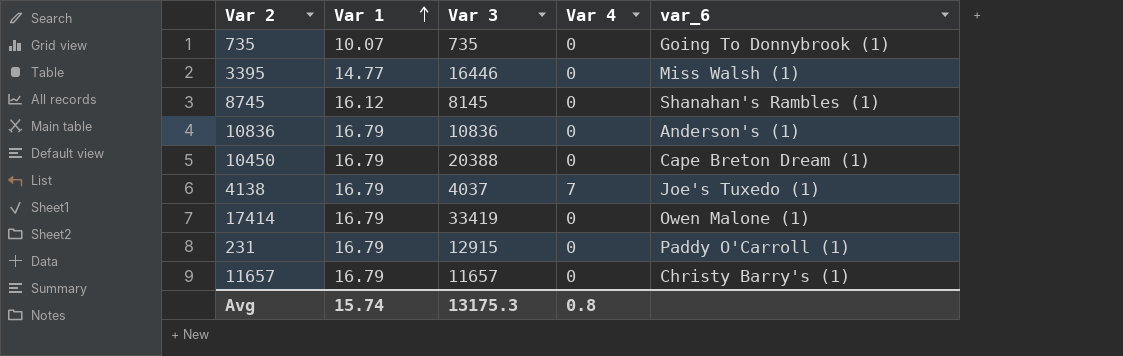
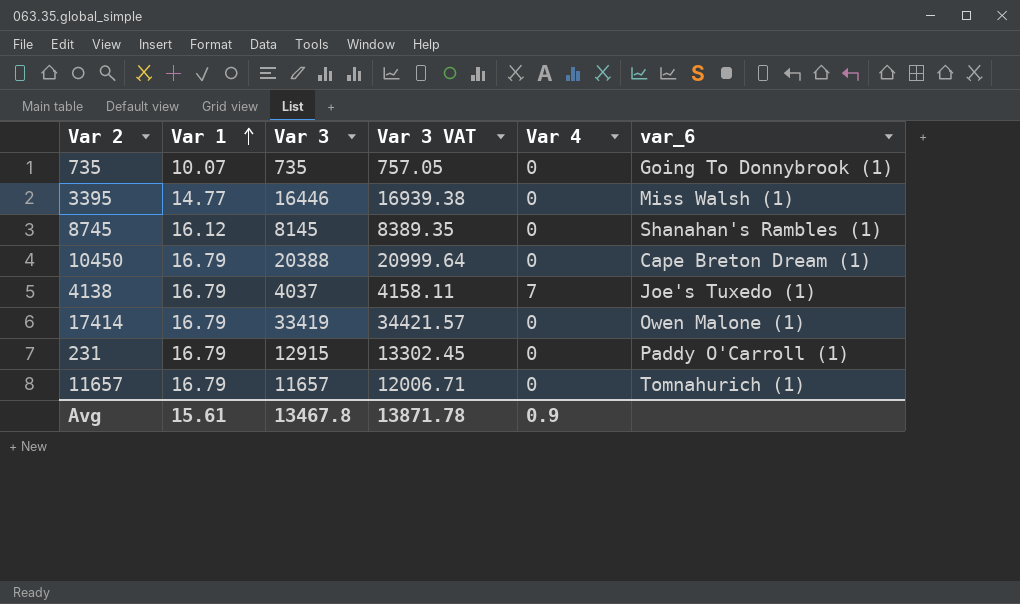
column Var 3 VAT | formula: none -> [Var 3] * 1.03
row 10836: 16.79 | 10836 | 0 | Anderson's (1) -> none
11657 | var_6: Christy Barry's (1) -> Tomnahurich (1)
Avg | Var 1: 15.74 -> 15.61
Avg | Var 3: 13175.3 -> 13467.8
Avg | Var 4: 0.8 -> 0.9

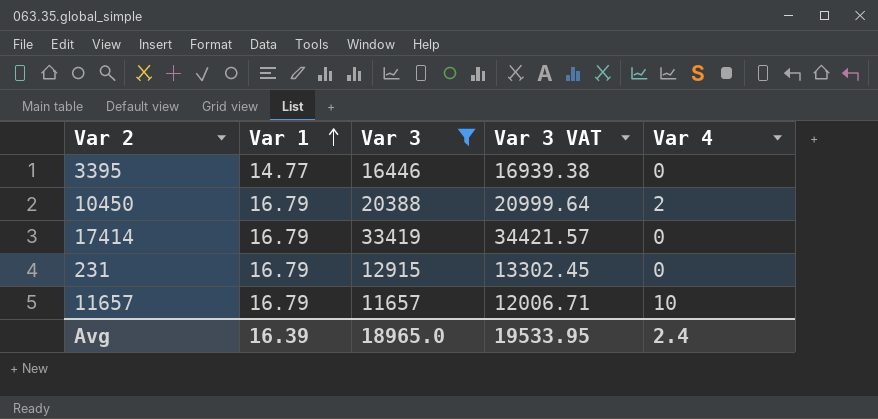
filter: none -> Var 3 >= 11657
column var_6 | position: 6 -> none
10450 | Var 4: 0 -> 2
11657 | Var 4: 0 -> 10
Avg | Var 1: 15.61 -> 16.39
Avg | Var 3: 13467.8 -> 18965.0
Avg | Var 3 VAT: 13871.78 -> 19533.95
Avg | Var 4: 0.9 -> 2.4

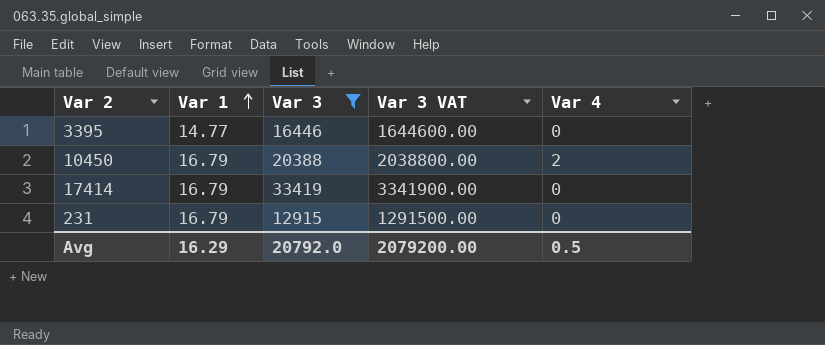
column Var 3 VAT | formula: [Var 3] * 1.03 -> [Var 3] * 100
row 11657: 16.79 | 11657 | 12006.71 | 10 -> none
Avg | Var 1: 16.39 -> 16.29
Avg | Var 3: 18965.0 -> 20792.0
Avg | Var 3 VAT: 19533.95 -> 2079200.00
Avg | Var 4: 2.4 -> 0.5

